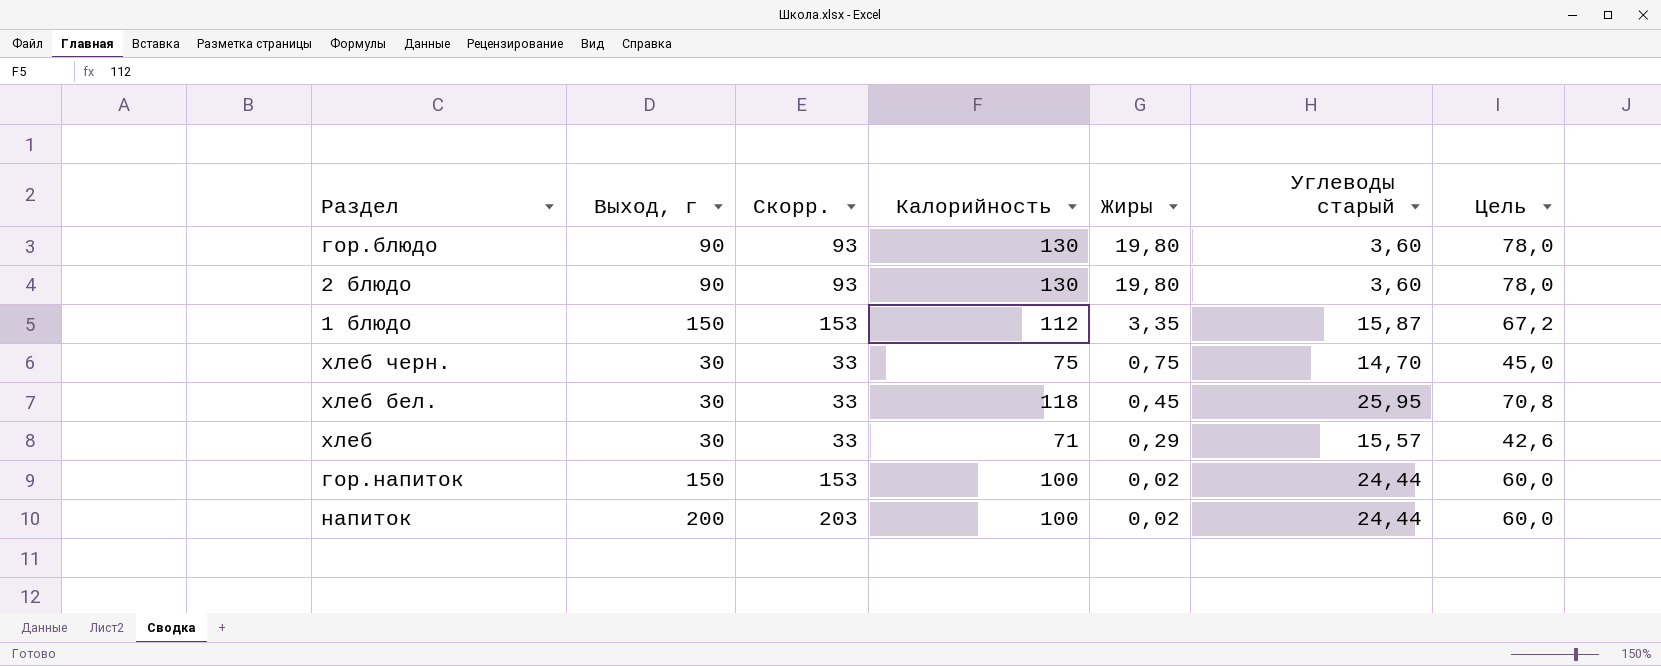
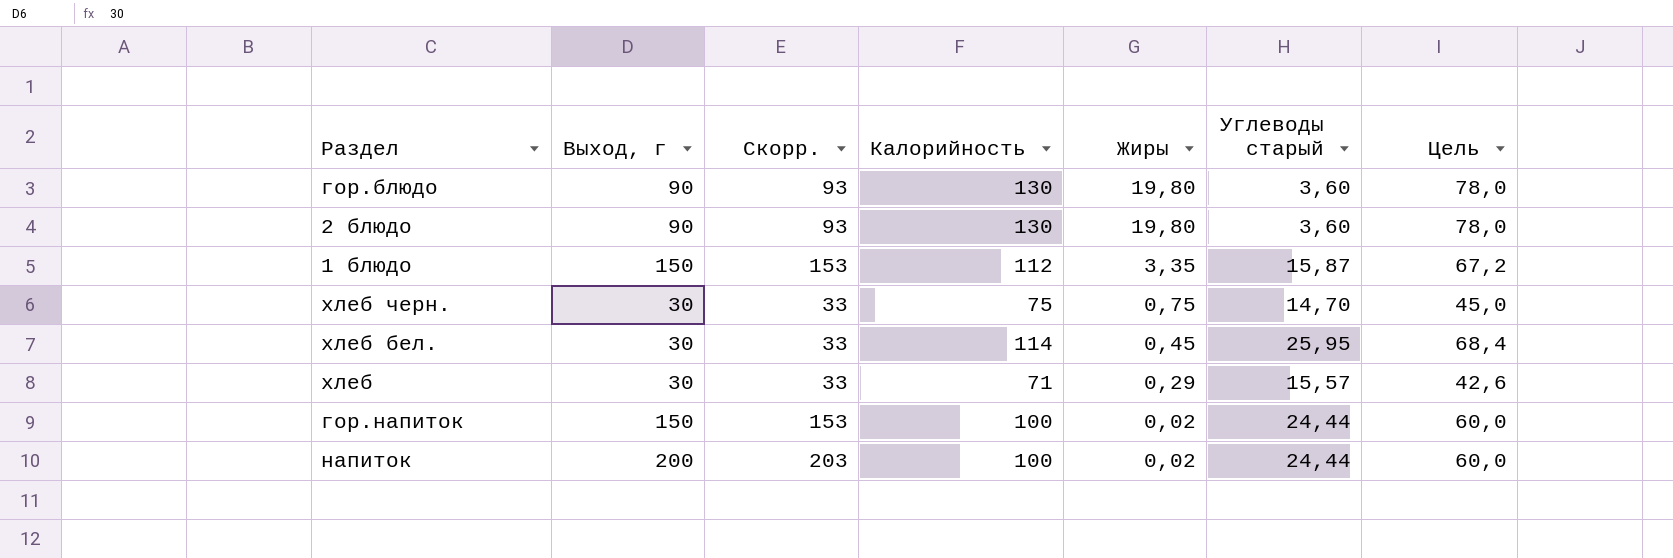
хлеб бел. | Калорийность: 118 -> 114
хлеб бел. | Цель: 70,8 -> 68,4

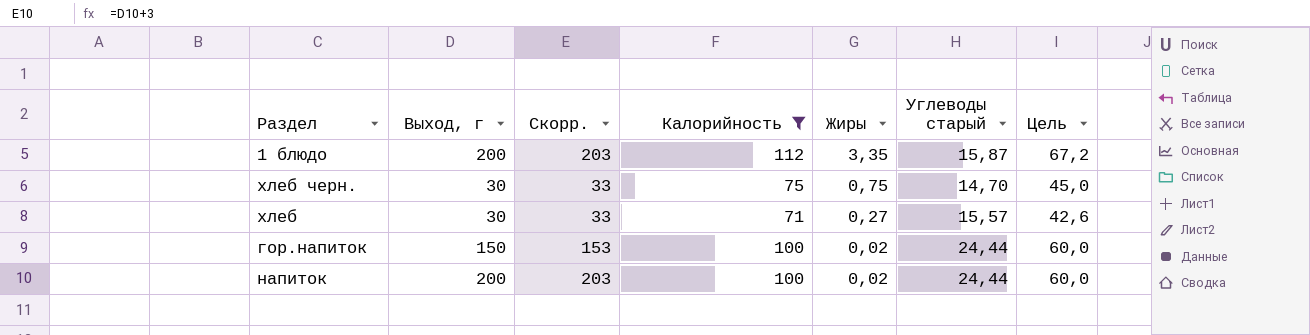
filter: none -> Калорийность <= 112
1 блюдо | Выход, г: 150 -> 200
1 блюдо | Скорр.: 153 -> 203
хлеб | Жиры: 0,29 -> 0,27

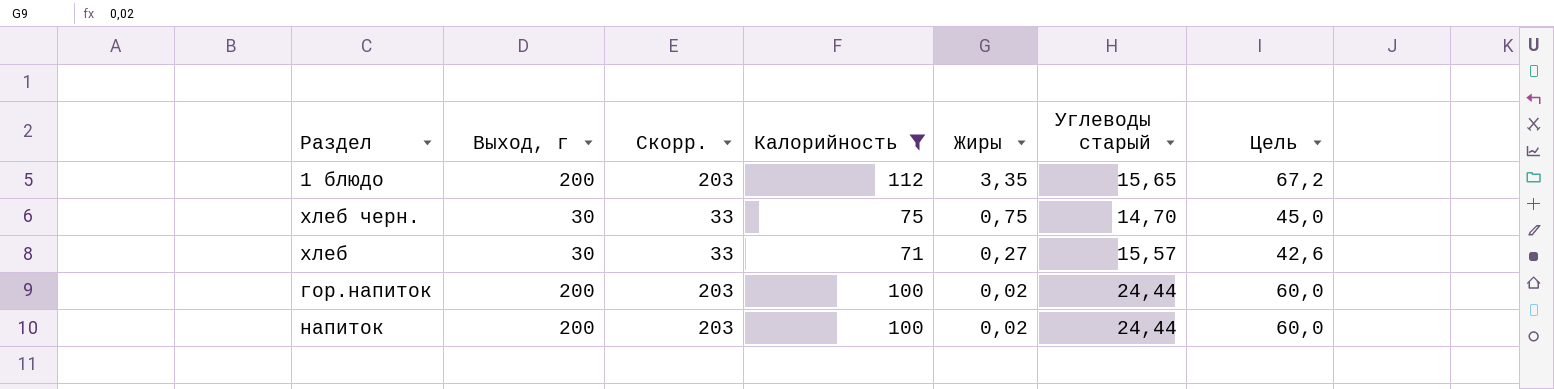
1 блюдо | Углеводы старый: 15,87 -> 15,65
гор.напиток | Выход, г: 150 -> 200
гор.напиток | Скорр.: 153 -> 203

